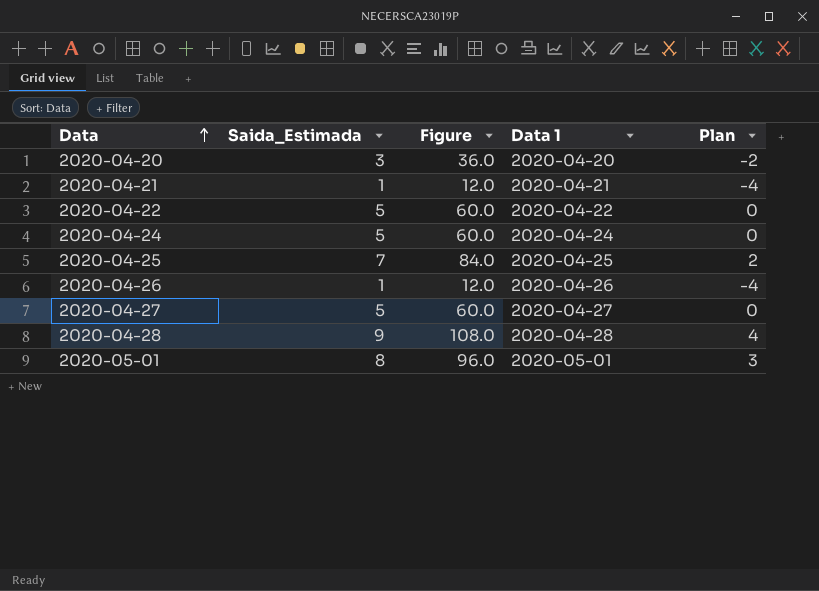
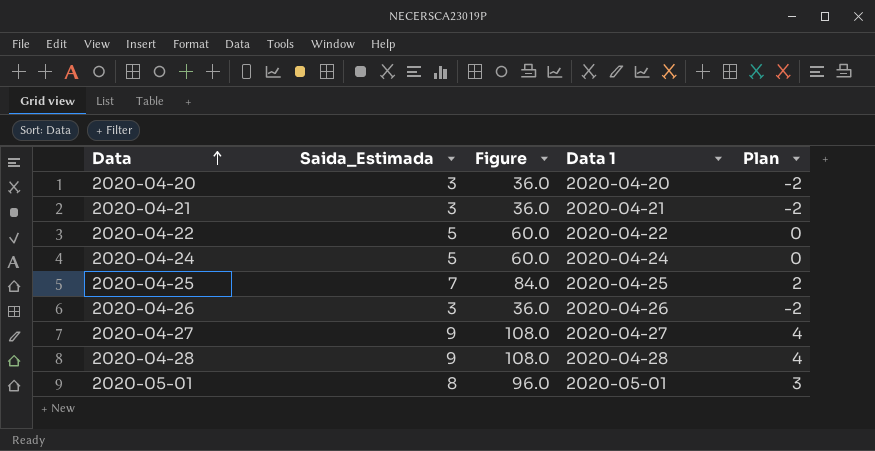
2020-04-21 | Saida_Estimada: 1 -> 3
2020-04-21 | Figure: 12.0 -> 36.0
2020-04-21 | Plan: -4 -> -2
2020-04-26 | Saida_Estimada: 1 -> 3
2020-04-26 | Figure: 12.0 -> 36.0
2020-04-26 | Plan: -4 -> -2
2020-04-27 | Saida_Estimada: 5 -> 9
2020-04-27 | Figure: 60.0 -> 108.0
2020-04-27 | Plan: 0 -> 4

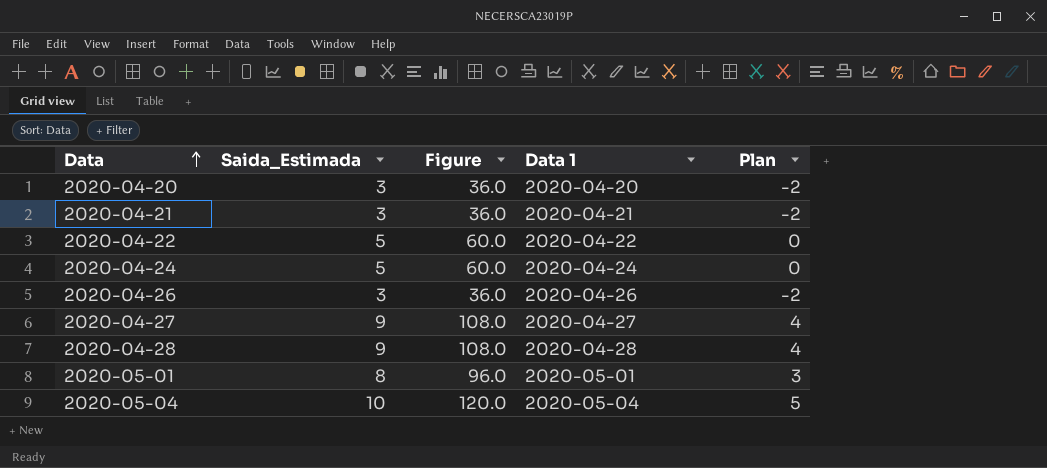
row 2020-04-25: 7 | 84.0 | 2020-04-25 | 2 -> none
row 2020-05-04: none -> 10 | 120.0 | 2020-05-04 | 5

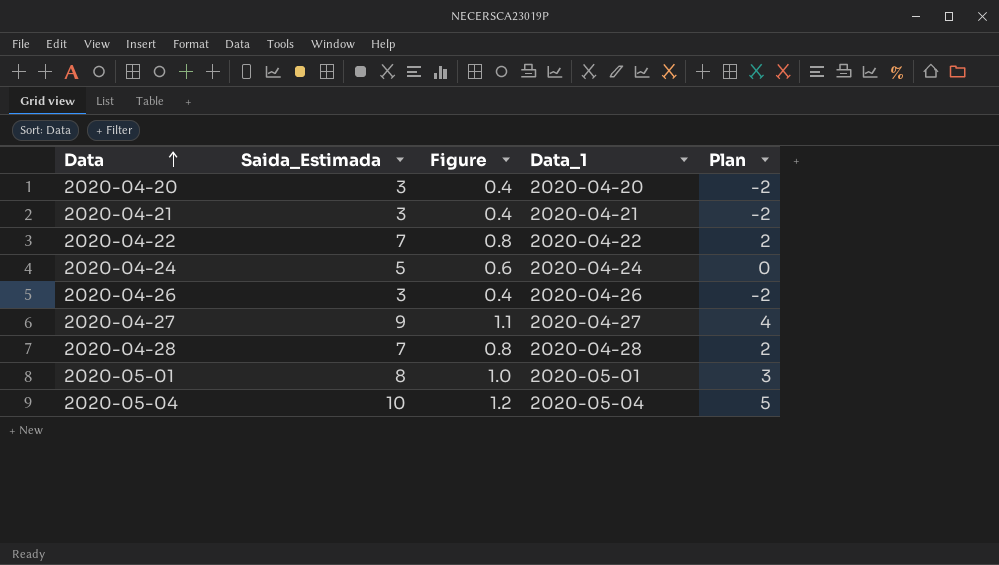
column Figure | formula: [Saida_Estimada] * 12 -> [Saida_Estimada] * 0.12
column name: Data 1 -> Data_1
2020-04-22 | Saida_Estimada: 5 -> 7
2020-04-22 | Plan: 0 -> 2
2020-04-28 | Saida_Estimada: 9 -> 7
2020-04-28 | Plan: 4 -> 2

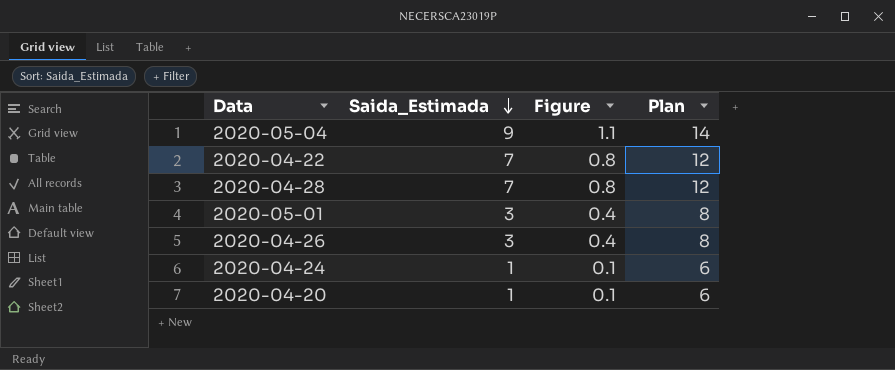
row order: Data ascending -> Saida_Estimada descending
column Data_1 | position: 4 -> none
column Plan | formula: [Saida_Estimada] - 5 -> [Saida_Estimada] + 5
row 2020-04-21: 3 | 0.4 | 2020-04-21 | -2 -> none
row 2020-04-27: 9 | 1.1 | 2020-04-27 | 4 -> none
2020-05-04 | Saida_Estimada: 10 -> 9
2020-05-04 | Figure: 1.2 -> 1.1
2020-05-01 | Saida_Estimada: 8 -> 3
2020-05-01 | Figure: 1.0 -> 0.4
2020-04-24 | Saida_Estimada: 5 -> 1
2020-04-24 | Figure: 0.6 -> 0.1
2020-04-20 | Saida_Estimada: 3 -> 1
2020-04-20 | Figure: 0.4 -> 0.1

